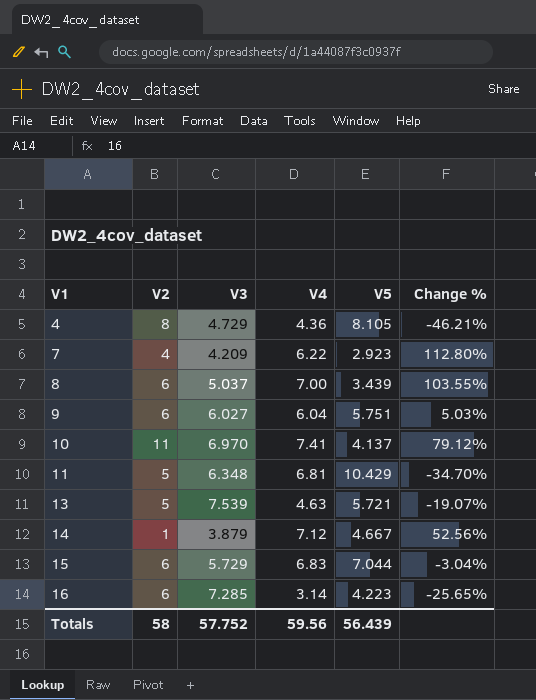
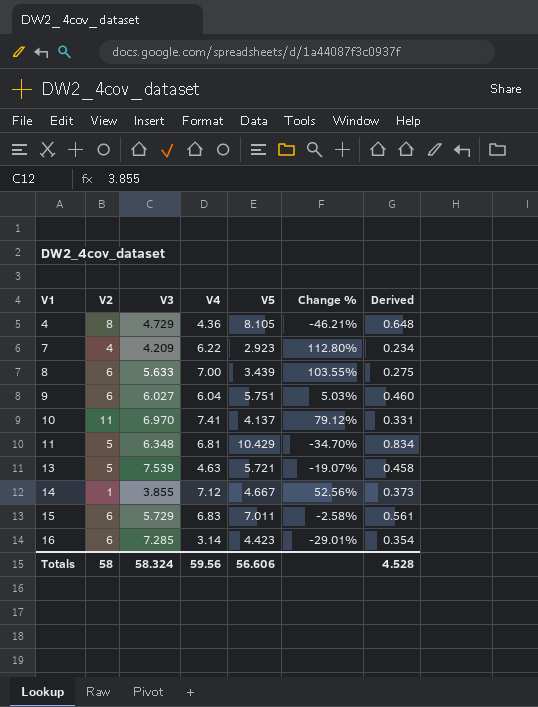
column Derived | formula: none -> [V5] * 0.08
8 | V3: 5.037 -> 5.633
14 | V3: 3.879 -> 3.855
15 | V5: 7.044 -> 7.011
15 | Change %: -3.04% -> -2.58%
16 | V5: 4.223 -> 4.423
16 | Change %: -25.65% -> -29.01%
Totals | V3: 57.752 -> 58.324
Totals | V5: 56.439 -> 56.606

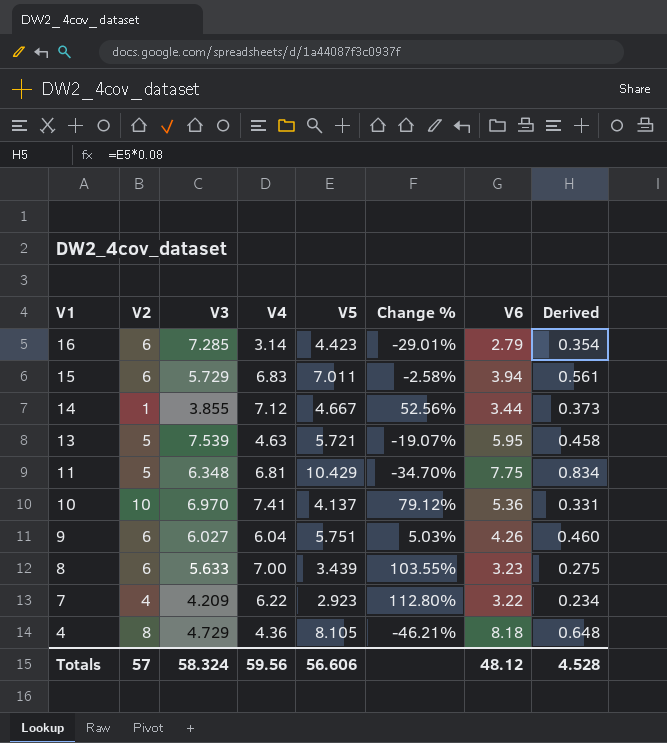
row order: V1 ascending -> V1 descending
column V6 | position: none -> 7
10 | V2: 11 -> 10
Totals | V2: 58 -> 57

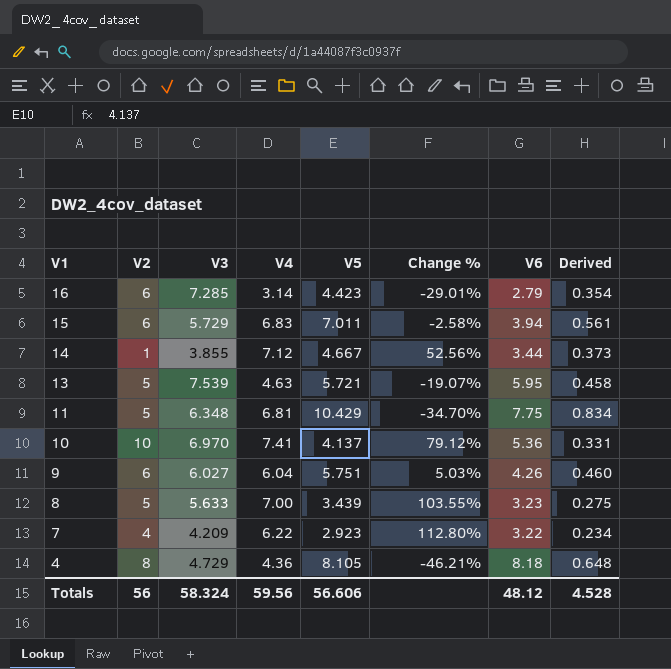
8 | V2: 6 -> 5
Totals | V2: 57 -> 56

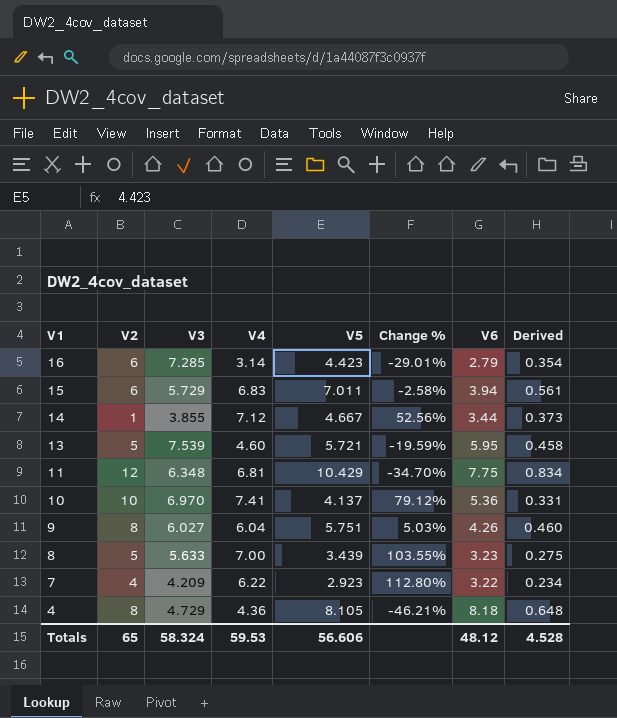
13 | V4: 4.63 -> 4.60
13 | Change %: -19.07% -> -19.59%
11 | V2: 5 -> 12
9 | V2: 6 -> 8
Totals | V2: 56 -> 65
Totals | V4: 59.56 -> 59.53

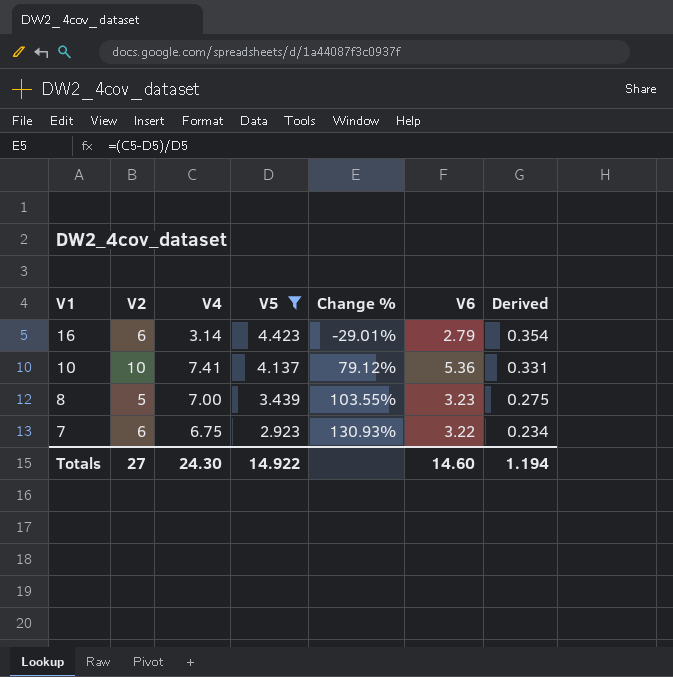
filter: none -> V5 <= 4.423
column V3 | position: 3 -> none
7 | V2: 4 -> 6
7 | V4: 6.22 -> 6.75
7 | Change %: 112.80% -> 130.93%
Totals | V2: 65 -> 27
Totals | V4: 59.53 -> 24.30
Totals | V5: 56.606 -> 14.922
Totals | V6: 48.12 -> 14.60
Totals | Derived: 4.528 -> 1.194

